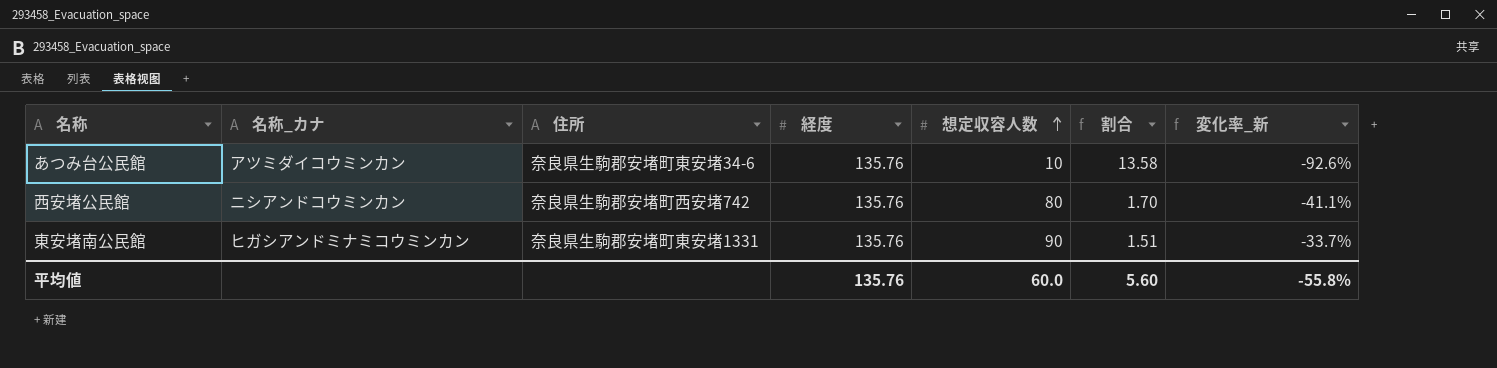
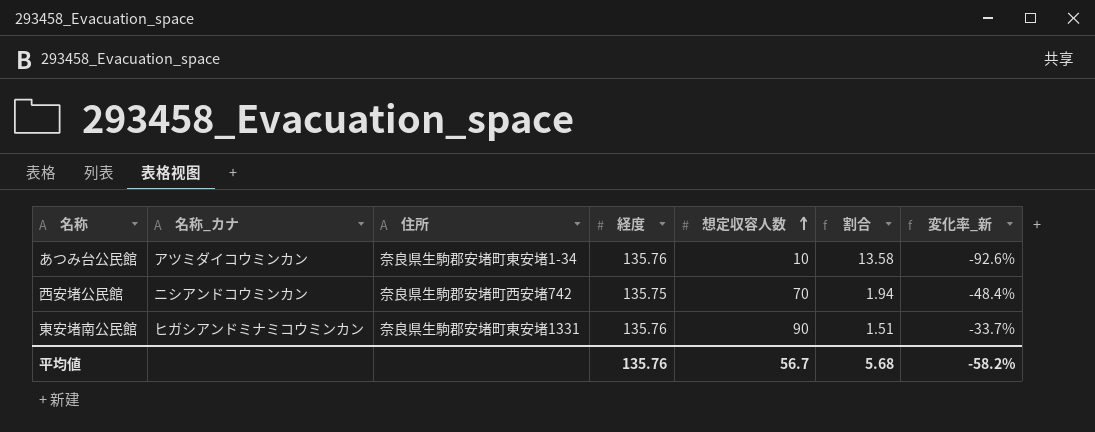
あつみ台公民館 | 住所: 奈良県生駒郡安堵町東安堵34-6 -> 奈良県生駒郡安堵町東安堵1-34
西安堵公民館 | 経度: 135.76 -> 135.75
西安堵公民館 | 想定収容人数: 80 -> 70
西安堵公民館 | 割合: 1.70 -> 1.94
西安堵公民館 | 変化率_新: -41.1% -> -48.4%
平均値 | 想定収容人数: 60.0 -> 56.7
平均値 | 割合: 5.60 -> 5.68
平均値 | 変化率_新: -55.8% -> -58.2%

